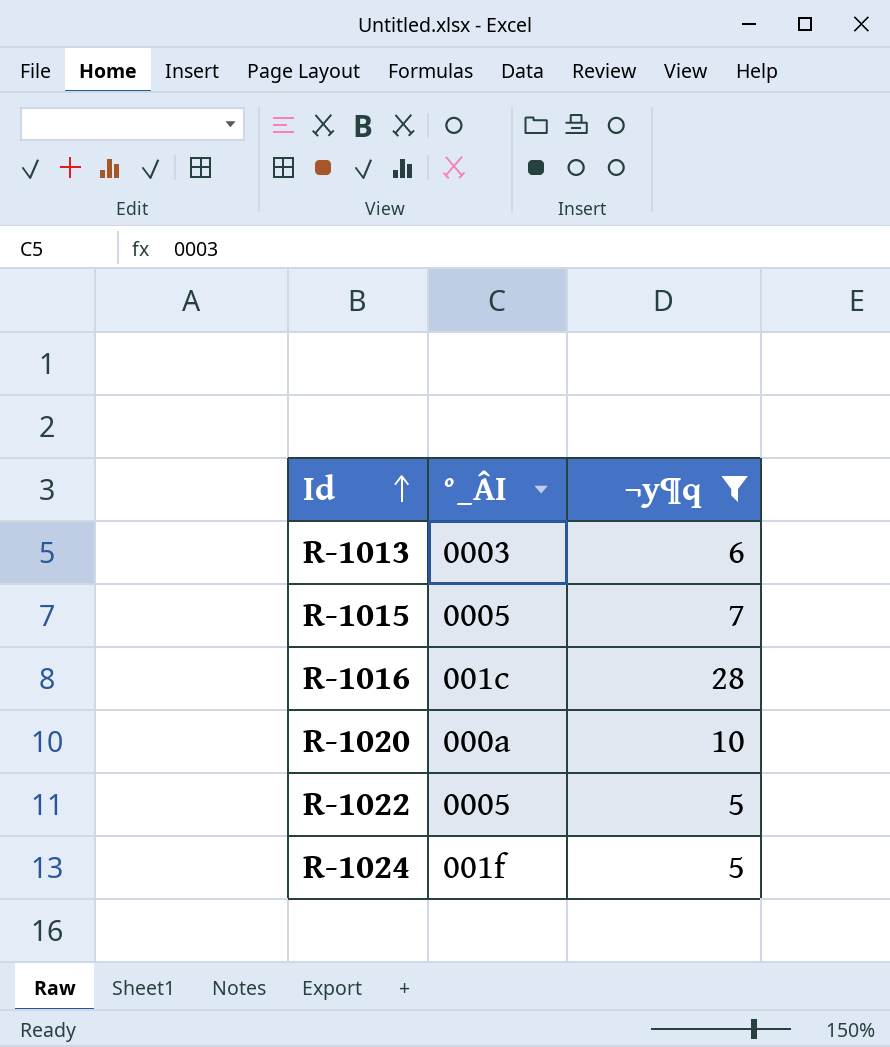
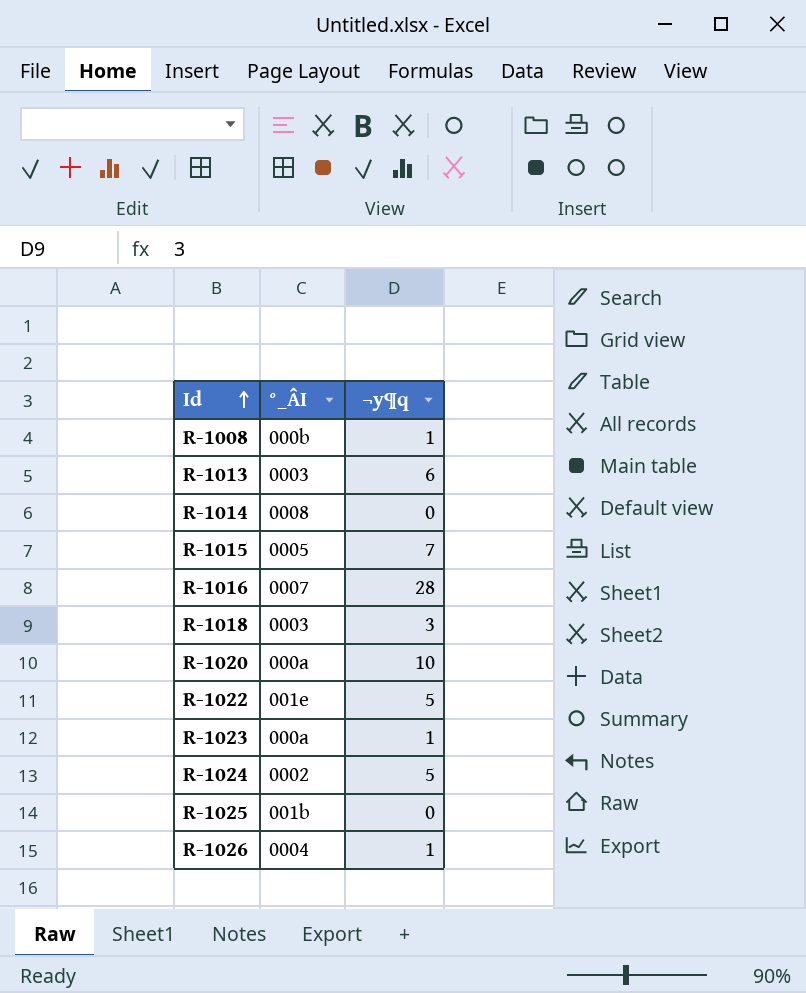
filter: ¬y¶q >= 5 -> none
R-1016 | °_ÂI: 001c -> 0007
R-1022 | °_ÂI: 0005 -> 001e
R-1024 | °_ÂI: 001f -> 0002

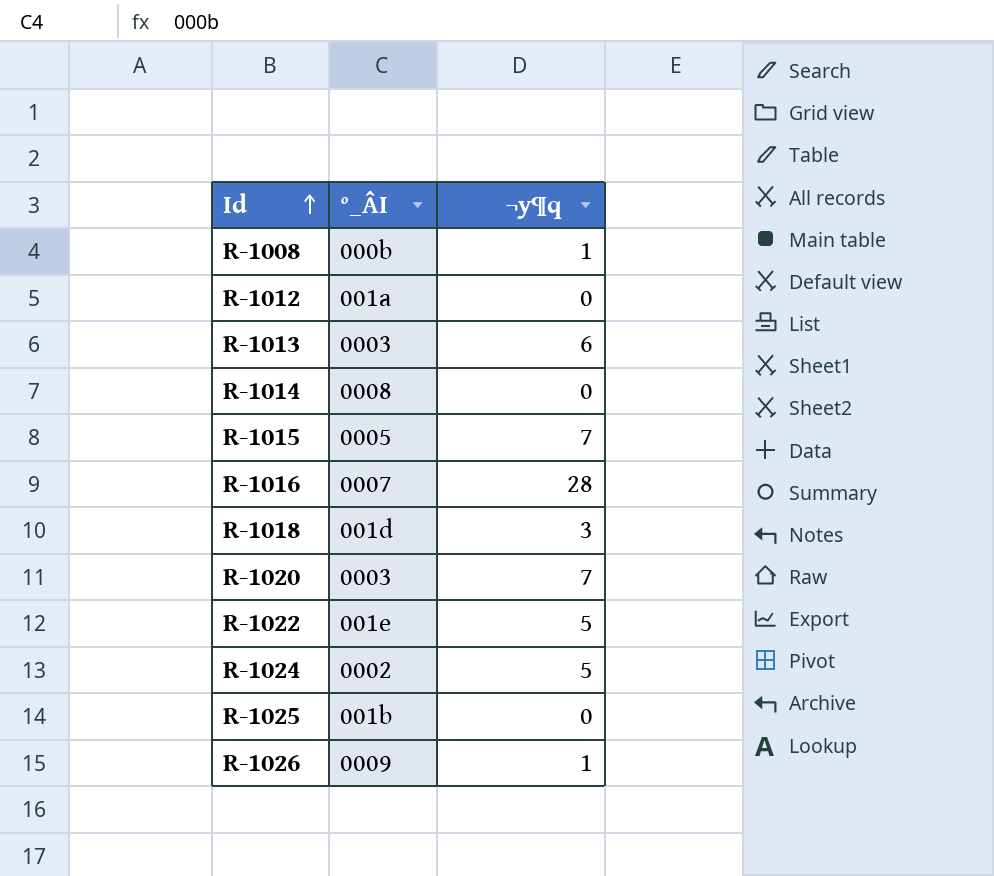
row R-1023: 000a | 1 -> none
row R-1012: none -> 001a | 0
R-1018 | °_ÂI: 0003 -> 001d
R-1020 | °_ÂI: 000a -> 0003
R-1020 | ¬y¶q: 10 -> 7
R-1026 | °_ÂI: 0004 -> 0009

